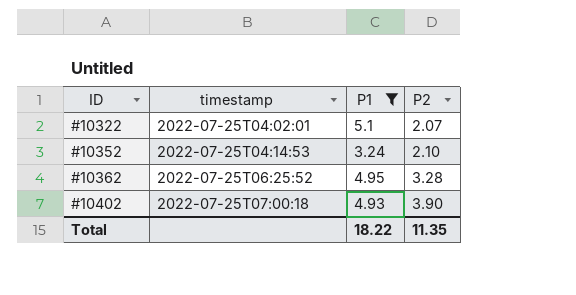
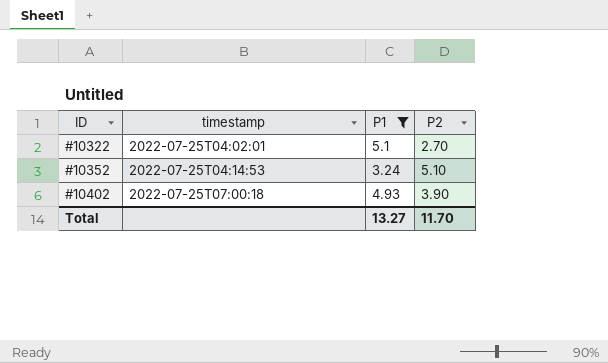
row #10362: 2022-07-25T06:25:52 | 4.95 | 3.28 -> none
#10322 | P2: 2.07 -> 2.70
#10352 | P2: 2.10 -> 5.10
Total | P1: 18.22 -> 13.27
Total | P2: 11.35 -> 11.70

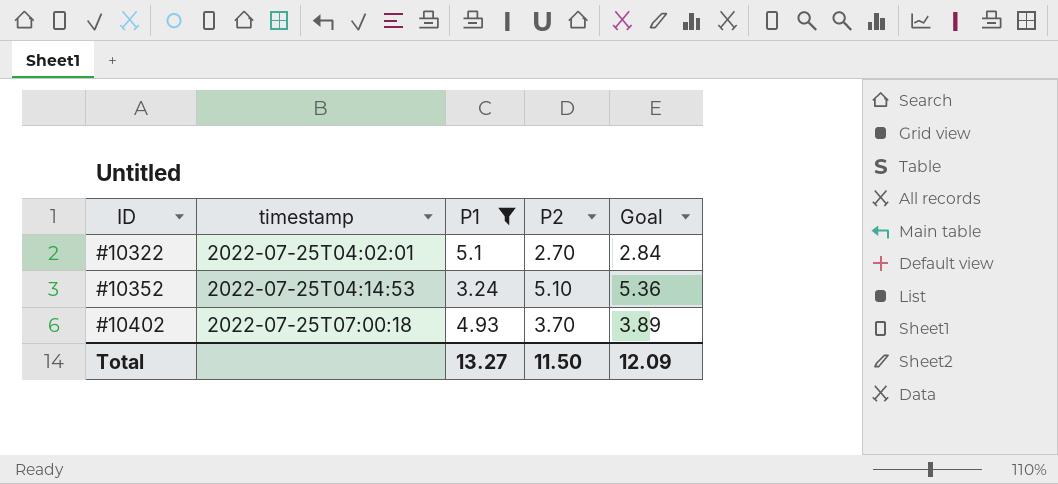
column Goal | formula: none -> [P2] * 1.05
#10402 | P2: 3.90 -> 3.70
Total | P2: 11.70 -> 11.50

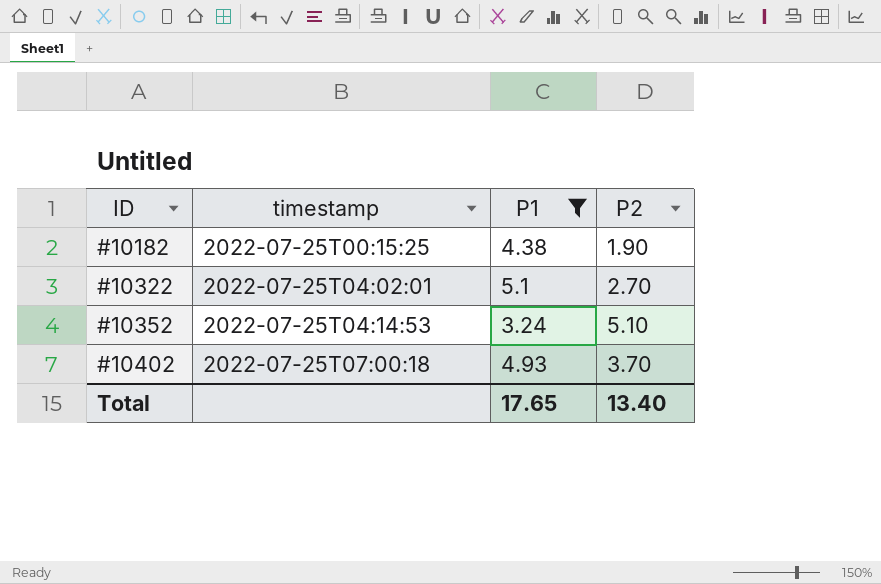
column Goal | formula: [P2] * 1.05 -> none
row #10182: none -> 2022-07-25T00:15:25 | 4.38 | 1.90
Total | P1: 13.27 -> 17.65
Total | P2: 11.50 -> 13.40

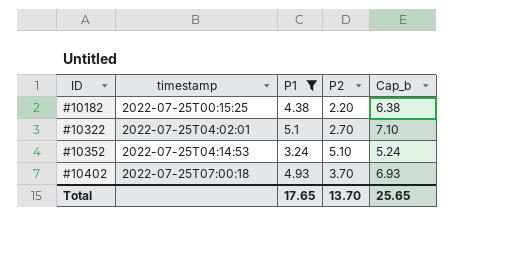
column Cap_b | formula: none -> [P1] + 2
#10182 | P2: 1.90 -> 2.20
Total | P2: 13.40 -> 13.70

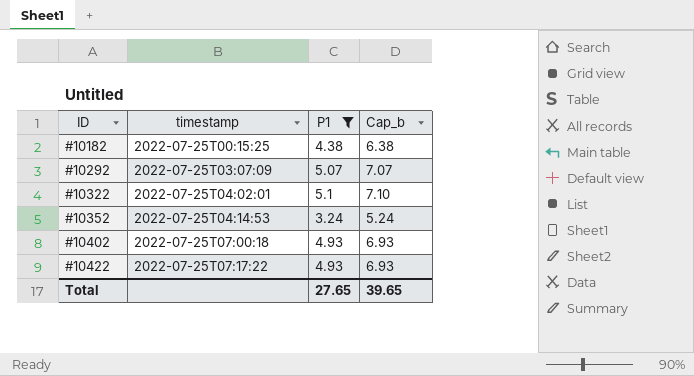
column P2 | position: 4 -> none
row #10292: none -> 2022-07-25T03:07:09 | 5.07 | 7.07
row #10422: none -> 2022-07-25T07:17:22 | 4.93 | 6.93
Total | P1: 17.65 -> 27.65
Total | Cap_b: 25.65 -> 39.65

